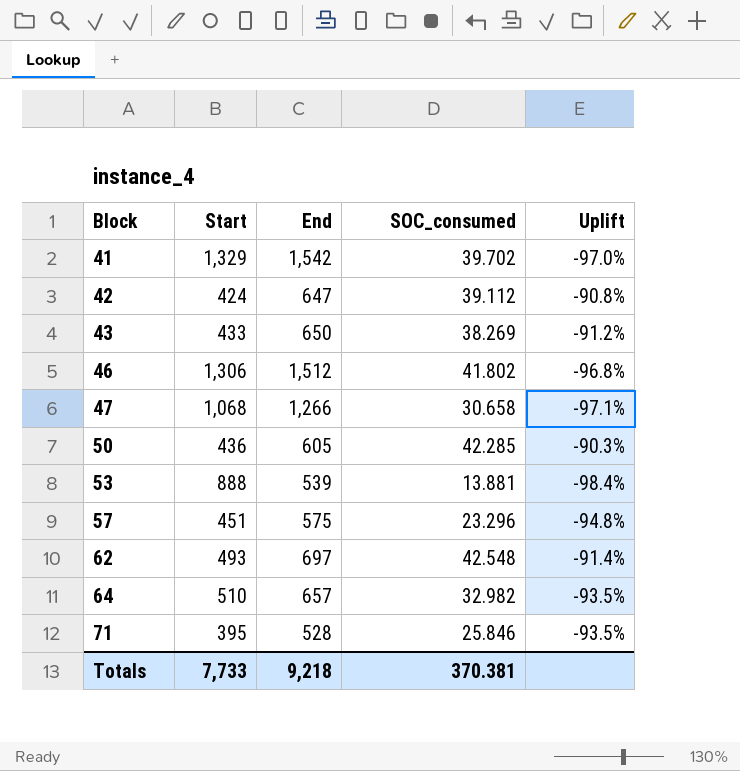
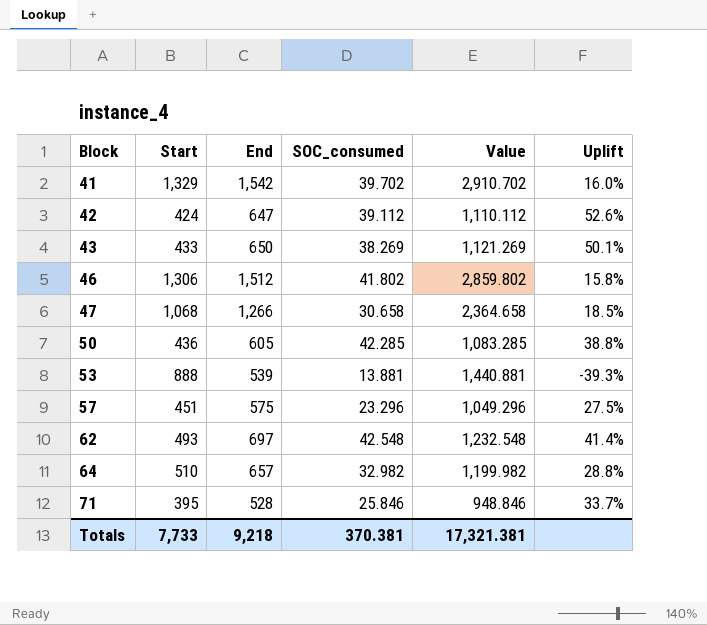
column Value | formula: none -> [Start] + [End] + [SOC_consumed]
column Uplift | formula: ([SOC_consumed] - [Start]) / [Start] -> ([End] - [Start]) / [Start]

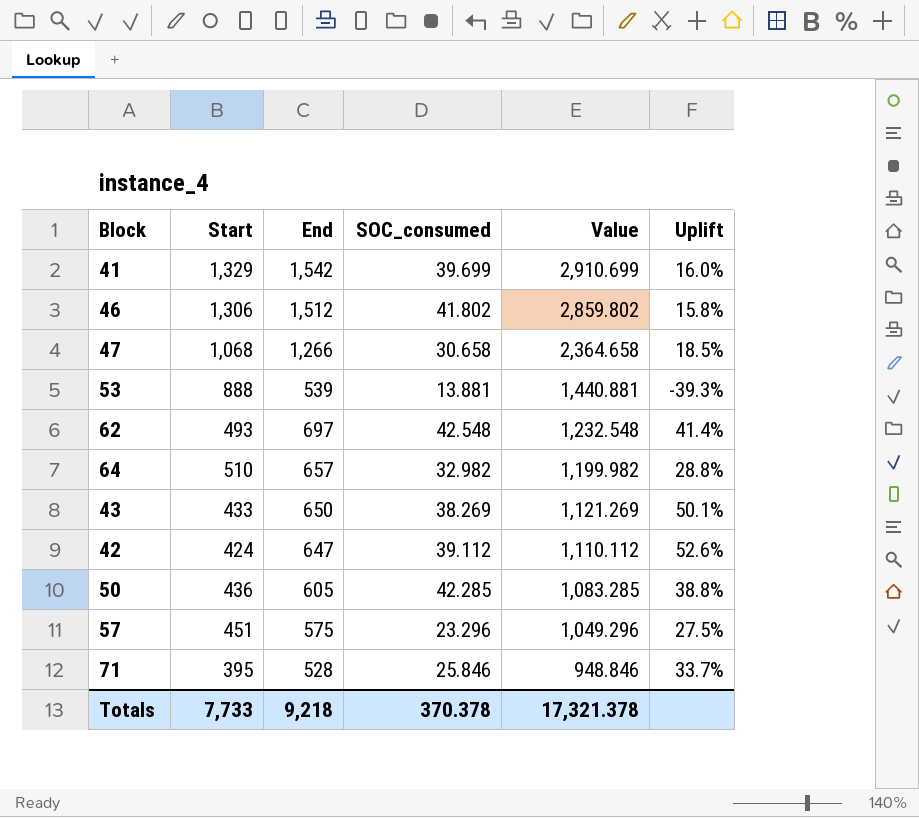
row order: Block ascending -> Value descending
41 | SOC_consumed: 39.702 -> 39.699
41 | Value: 2,910.702 -> 2,910.699
Totals | SOC_consumed: 370.381 -> 370.378
Totals | Value: 17,321.381 -> 17,321.378

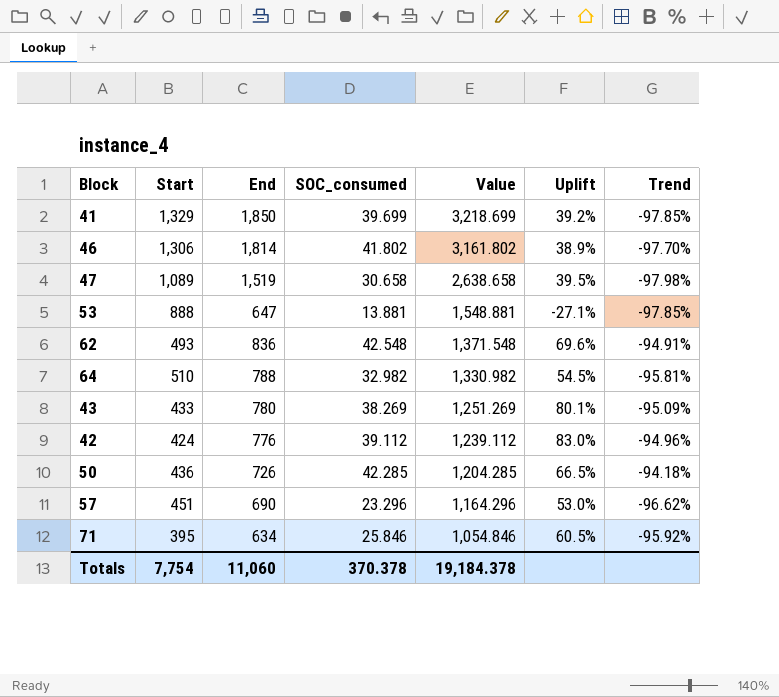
column Trend | formula: none -> ([SOC_consumed] - [End]) / [End]
41 | End: 1,542 -> 1,850
41 | Value: 2,910.699 -> 3,218.699
41 | Uplift: 16.0% -> 39.2%
46 | End: 1,512 -> 1,814
46 | Value: 2,859.802 -> 3,161.802
46 | Uplift: 15.8% -> 38.9%
47 | Start: 1,068 -> 1,089
47 | End: 1,266 -> 1,519
47 | Value: 2,364.658 -> 2,638.658
47 | Uplift: 18.5% -> 39.5%
53 | End: 539 -> 647
53 | Value: 1,440.881 -> 1,548.881
53 | Uplift: -39.3% -> -27.1%
62 | End: 697 -> 836
62 | Value: 1,232.548 -> 1,371.548
62 | Uplift: 41.4% -> 69.6%
64 | End: 657 -> 788
64 | Value: 1,199.982 -> 1,330.982
64 | Uplift: 28.8% -> 54.5%
43 | End: 650 -> 780
43 | Value: 1,121.269 -> 1,251.269
43 | Uplift: 50.1% -> 80.1%
42 | End: 647 -> 776
42 | Value: 1,110.112 -> 1,239.112
42 | Uplift: 52.6% -> 83.0%
50 | End: 605 -> 726
50 | Value: 1,083.285 -> 1,204.285
50 | Uplift: 38.8% -> 66.5%
57 | End: 575 -> 690
57 | Value: 1,049.296 -> 1,164.296
57 | Uplift: 27.5% -> 53.0%
71 | End: 528 -> 634
71 | Value: 948.846 -> 1,054.846
71 | Uplift: 33.7% -> 60.5%
Totals | Start: 7,733 -> 7,754
Totals | End: 9,218 -> 11,060
Totals | Value: 17,321.378 -> 19,184.378

